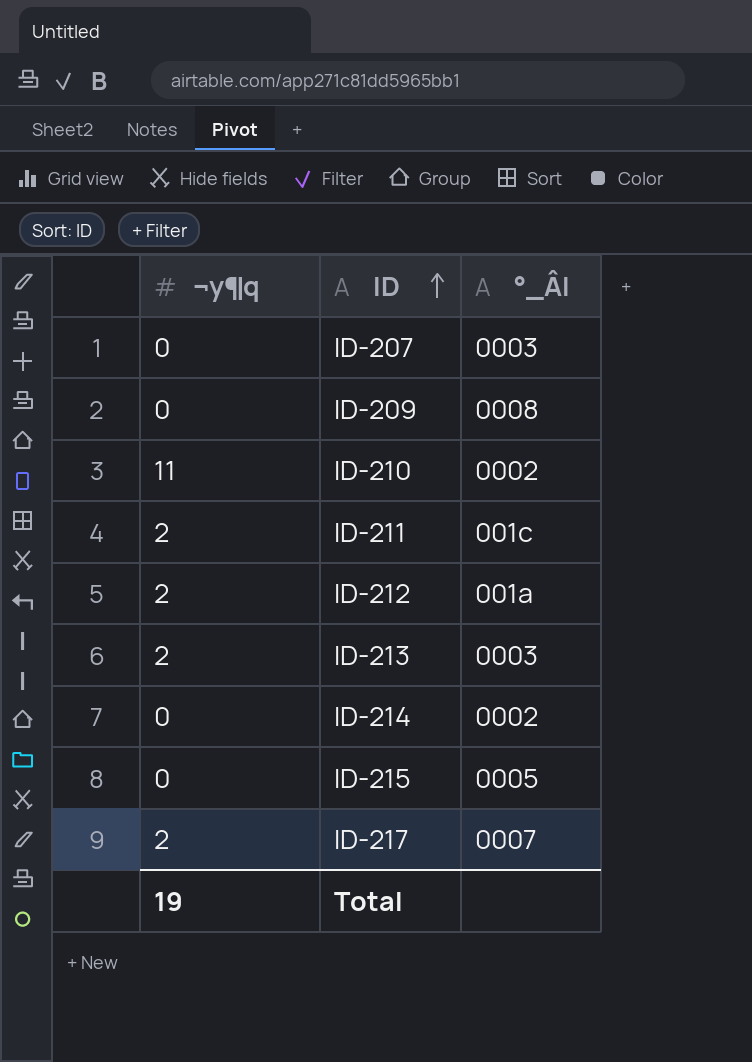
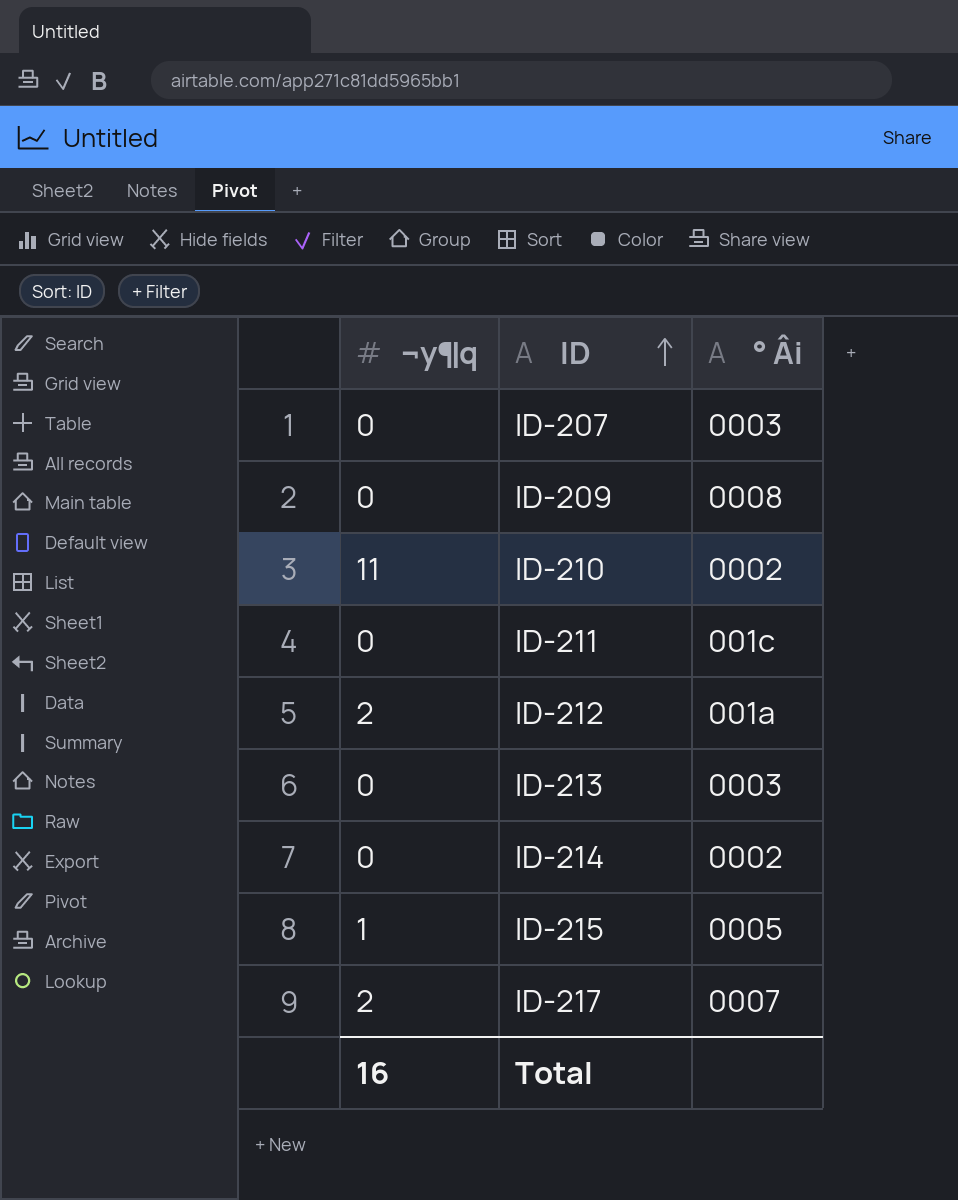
column name: °_ÂI -> ° Âi
ID-211 | ¬y¶q: 2 -> 0
ID-213 | ¬y¶q: 2 -> 0
ID-215 | ¬y¶q: 0 -> 1
Total | ¬y¶q: 19 -> 16

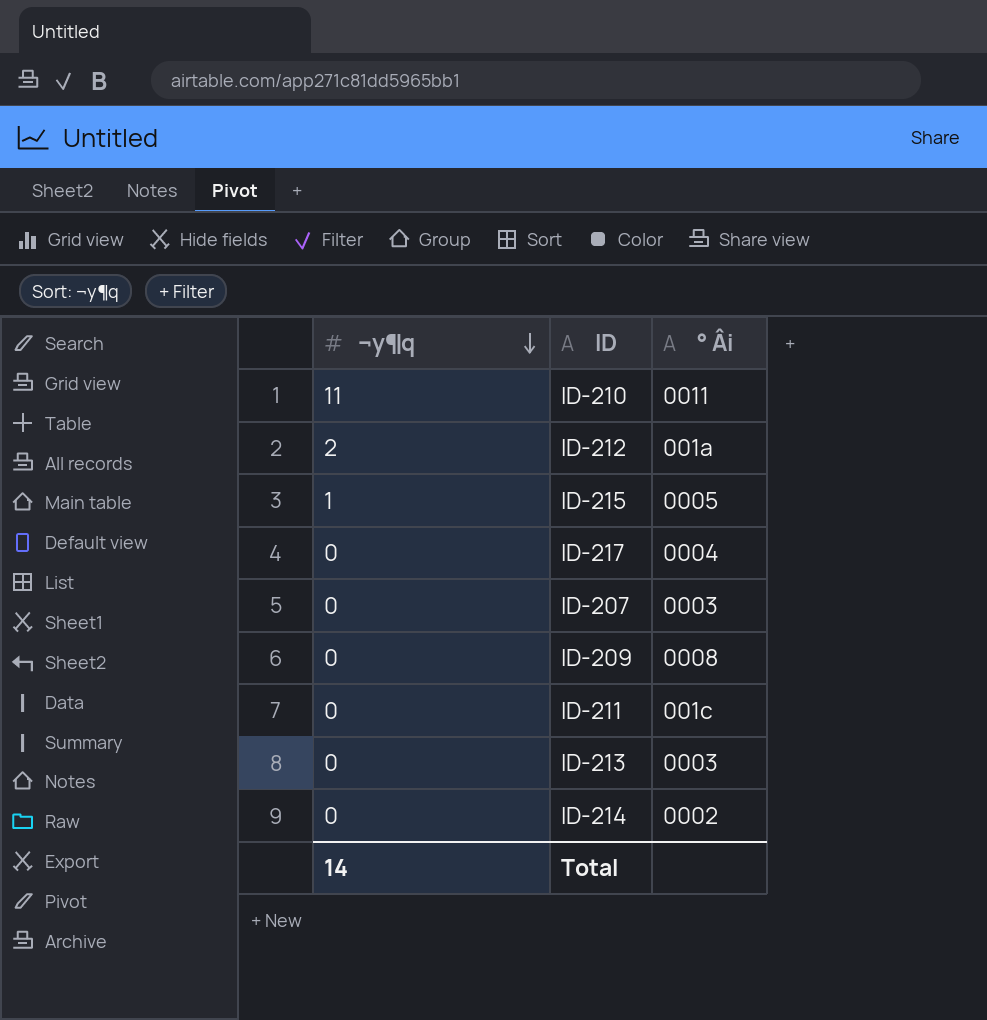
row order: ID ascending -> ¬y¶q descending
ID-210 | ° Âi: 0002 -> 0011
ID-217 | ¬y¶q: 2 -> 0
ID-217 | ° Âi: 0007 -> 0004
Total | ¬y¶q: 16 -> 14

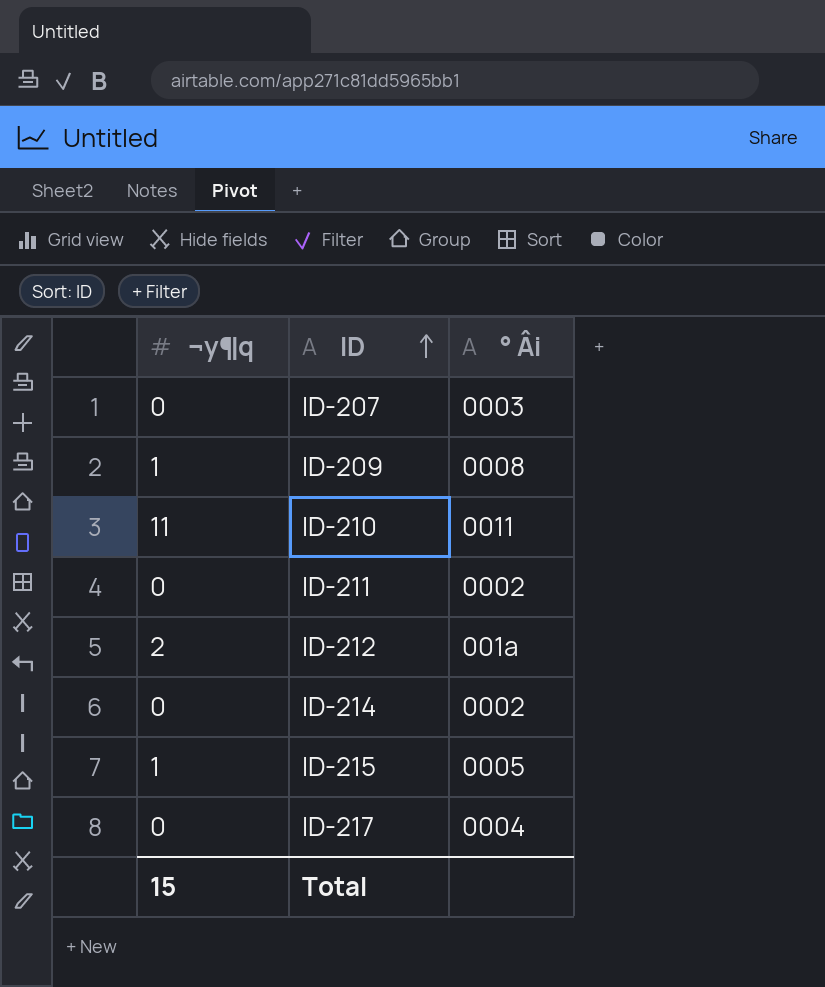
row order: ¬y¶q descending -> ID ascending
row ID-213: 0 | 0003 -> none
ID-209 | ¬y¶q: 0 -> 1
ID-211 | ° Âi: 001c -> 0002
Total | ¬y¶q: 14 -> 15

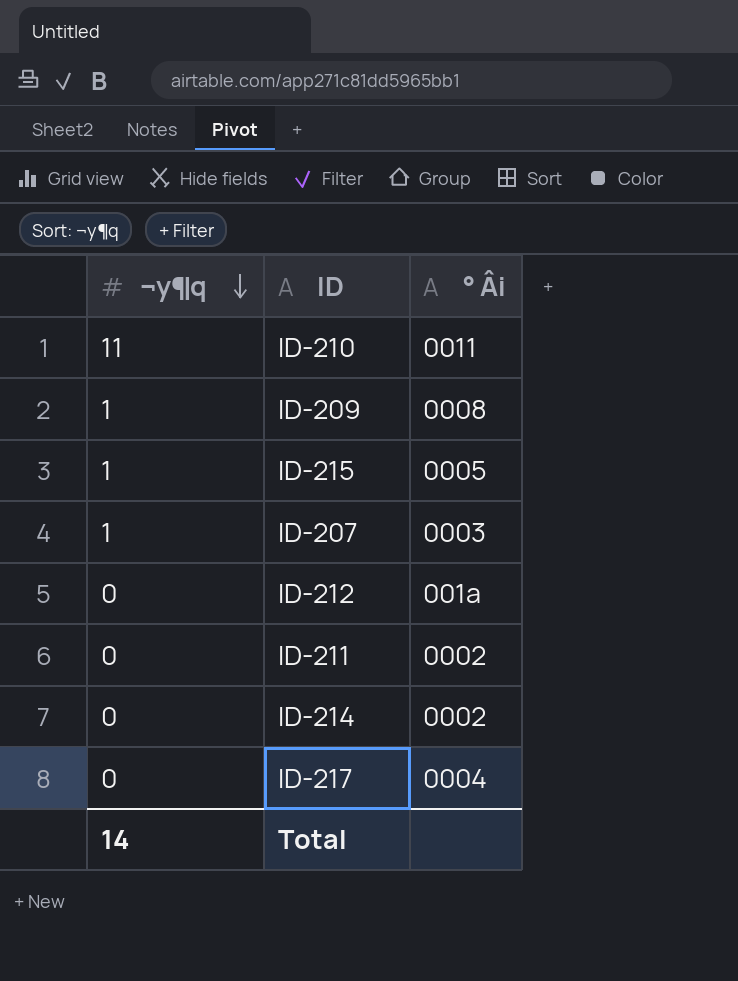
row order: ID ascending -> ¬y¶q descending
ID-207 | ¬y¶q: 0 -> 1
ID-212 | ¬y¶q: 2 -> 0
Total | ¬y¶q: 15 -> 14

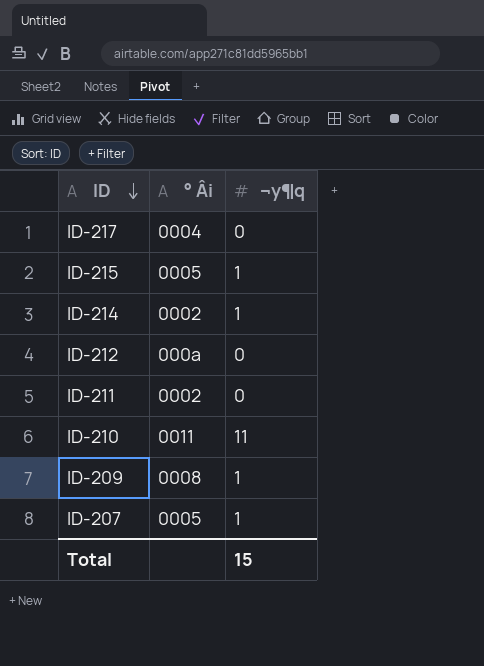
row order: ¬y¶q descending -> ID descending
column ¬y¶q | position: 1 -> 3
ID-214 | ¬y¶q: 0 -> 1
ID-212 | ° Âi: 001a -> 000a
ID-207 | ° Âi: 0003 -> 0005
Total | ¬y¶q: 14 -> 15

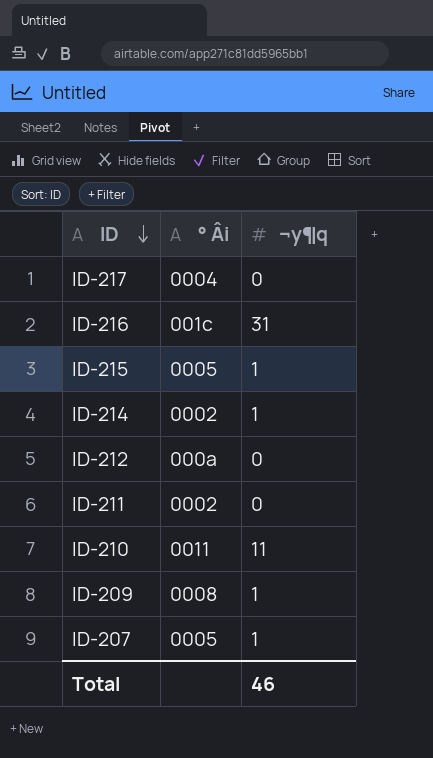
row ID-216: none -> 001c | 31
Total | ¬y¶q: 15 -> 46

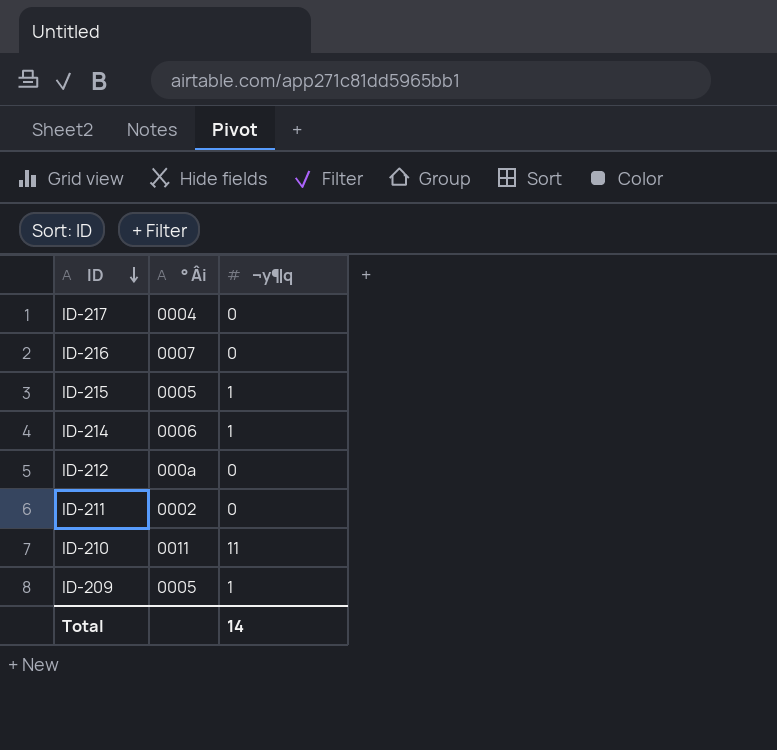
row ID-207: 0005 | 1 -> none
ID-216 | ° Âi: 001c -> 0007
ID-216 | ¬y¶q: 31 -> 0
ID-214 | ° Âi: 0002 -> 0006
ID-209 | ° Âi: 0008 -> 0005
Total | ¬y¶q: 46 -> 14

